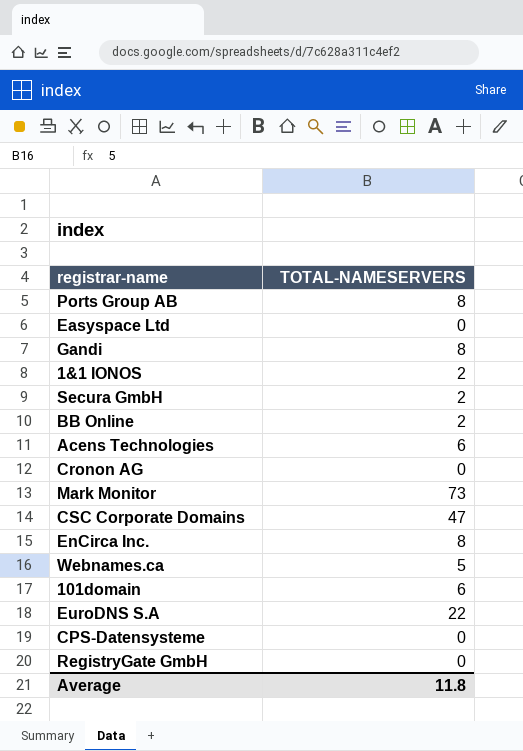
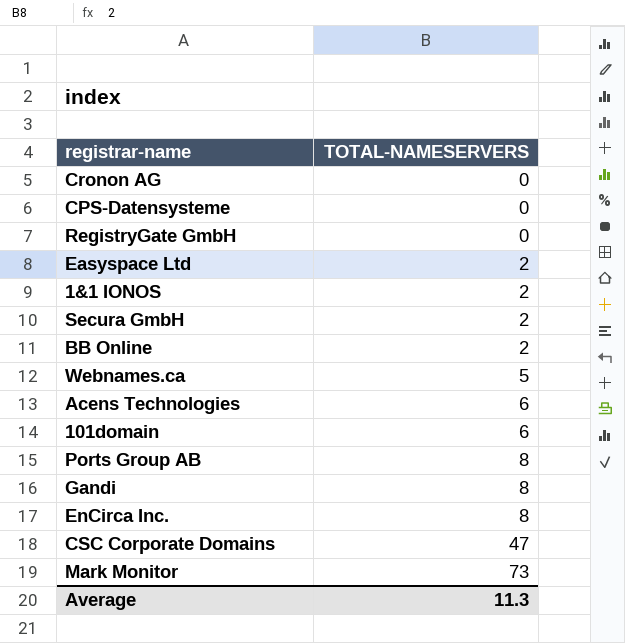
row order: none -> TOTAL-NAMESERVERS ascending
row EuroDNS S.A: 22 -> none
Easyspace Ltd | TOTAL-NAMESERVERS: 0 -> 2
Average | TOTAL-NAMESERVERS: 11.8 -> 11.3

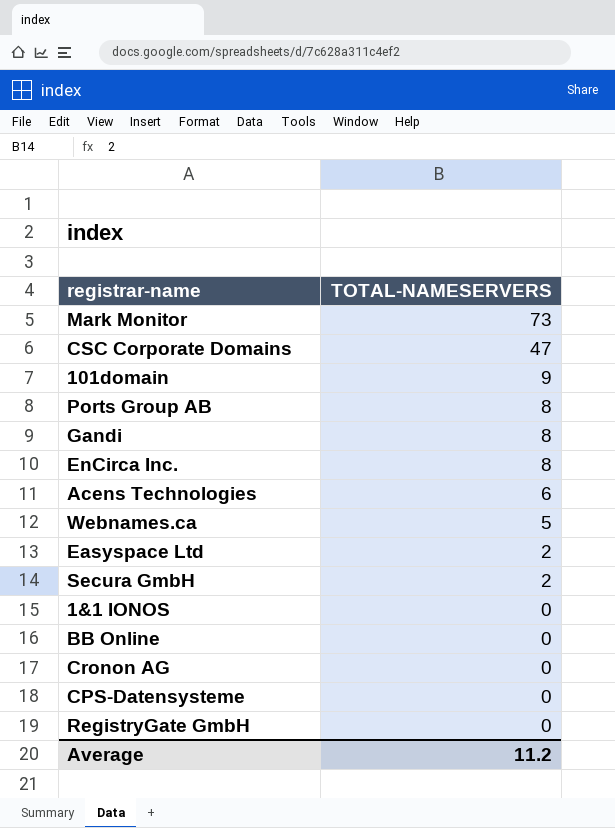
row order: TOTAL-NAMESERVERS ascending -> TOTAL-NAMESERVERS descending
101domain | TOTAL-NAMESERVERS: 6 -> 9
1&1 IONOS | TOTAL-NAMESERVERS: 2 -> 0
BB Online | TOTAL-NAMESERVERS: 2 -> 0
Average | TOTAL-NAMESERVERS: 11.3 -> 11.2

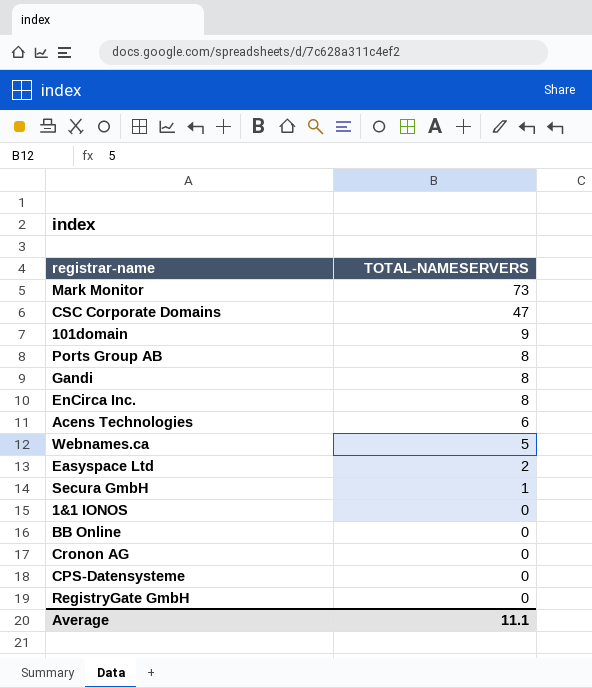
Secura GmbH | TOTAL-NAMESERVERS: 2 -> 1
Average | TOTAL-NAMESERVERS: 11.2 -> 11.1

